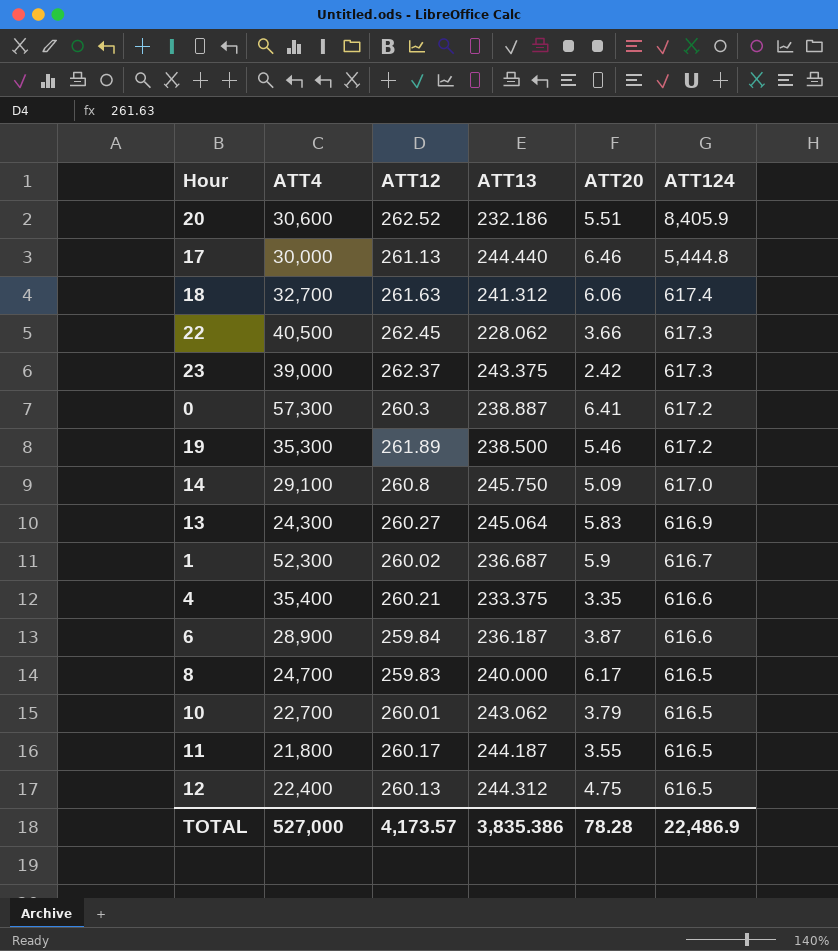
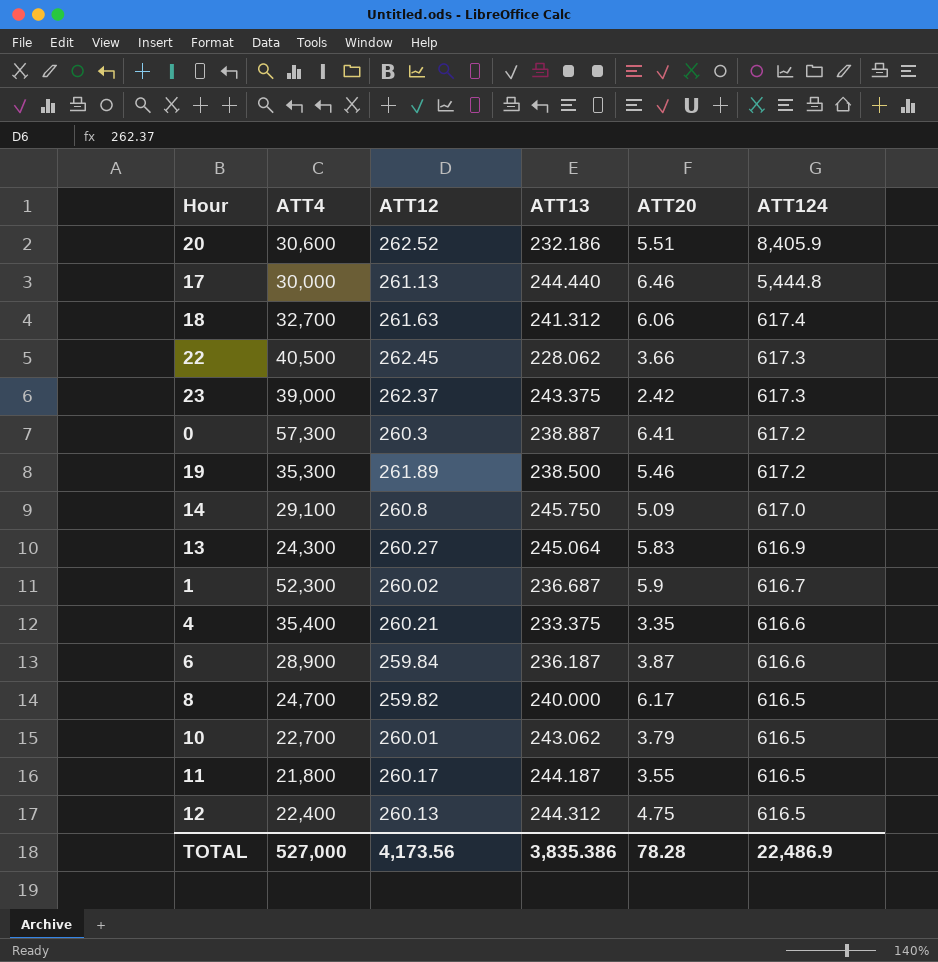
8 | ATT12: 259.83 -> 259.82
TOTAL | ATT12: 4,173.57 -> 4,173.56

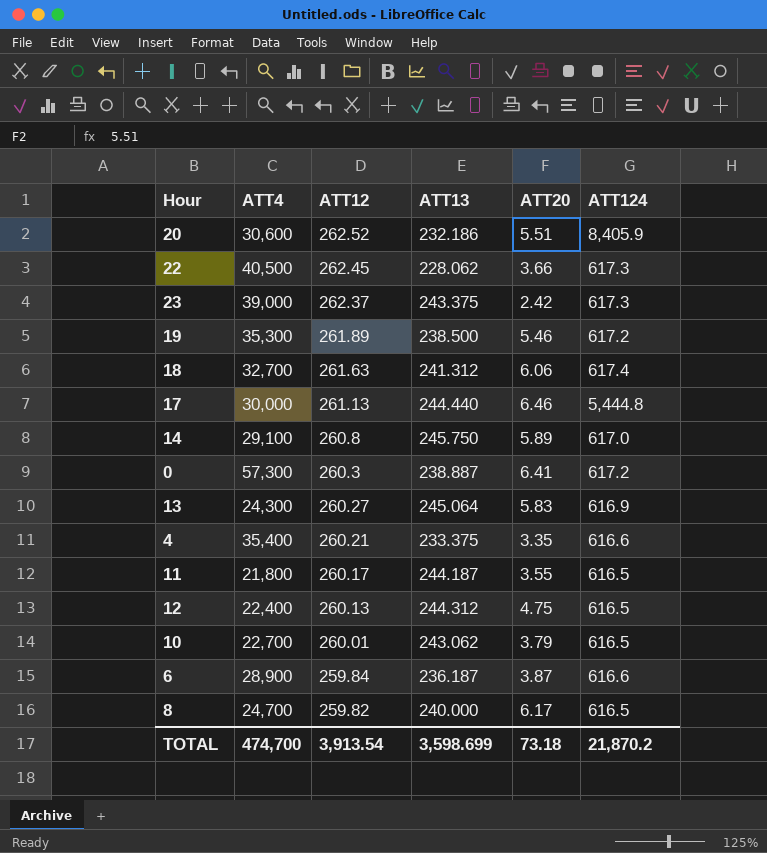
row order: ATT124 descending -> ATT12 descending
row 1: 52,300 | 260.02 | 236.687 | 5.9 | 616.7 -> none
14 | ATT20: 5.09 -> 5.89
TOTAL | ATT4: 527,000 -> 474,700
TOTAL | ATT12: 4,173.56 -> 3,913.54
TOTAL | ATT13: 3,835.386 -> 3,598.699
TOTAL | ATT20: 78.28 -> 73.18
TOTAL | ATT124: 22,486.9 -> 21,870.2

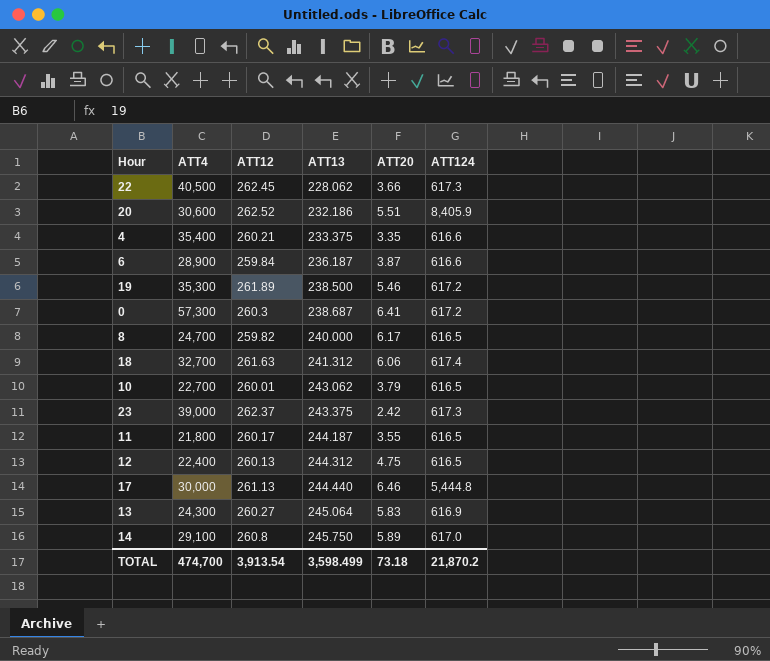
row order: ATT12 descending -> ATT13 ascending
0 | ATT13: 238.887 -> 238.687
TOTAL | ATT13: 3,598.699 -> 3,598.499

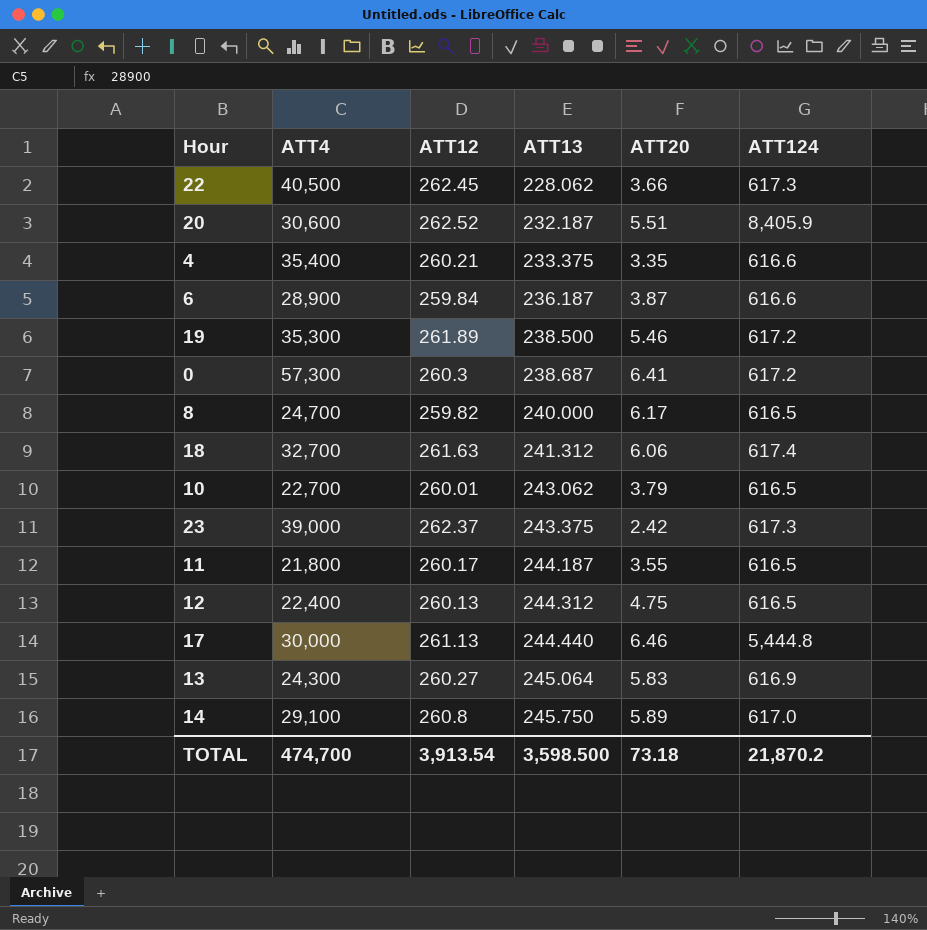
20 | ATT13: 232.186 -> 232.187
TOTAL | ATT13: 3,598.499 -> 3,598.500

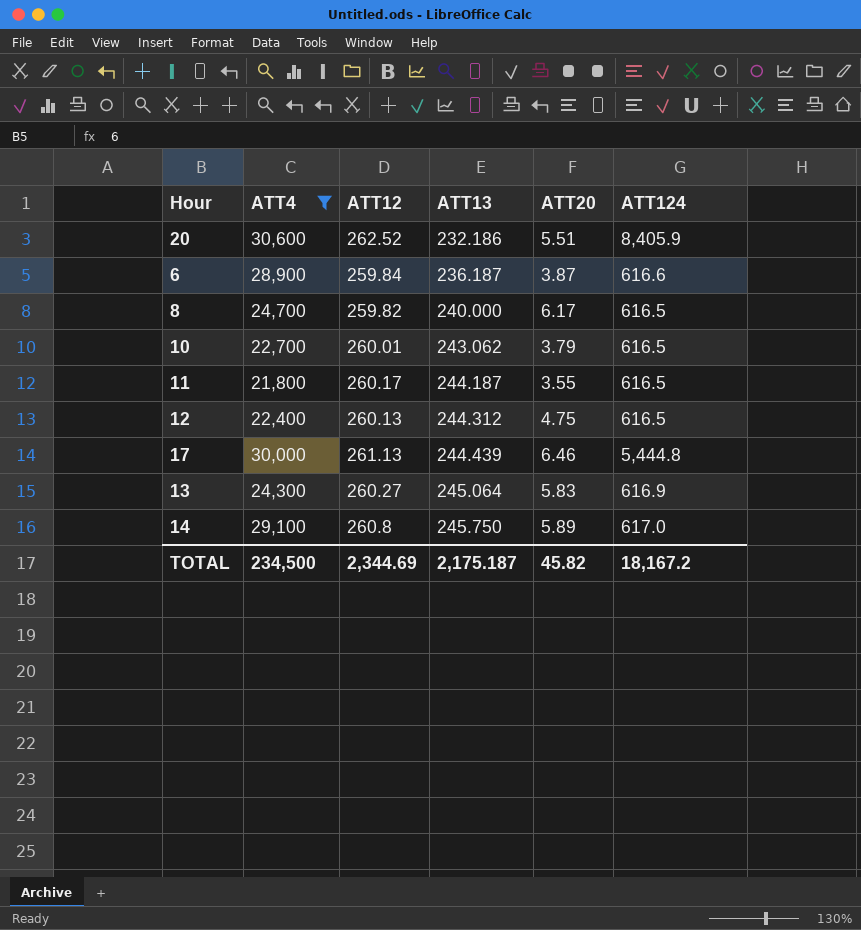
filter: none -> ATT4 <= 30,600
20 | ATT13: 232.187 -> 232.186
17 | ATT13: 244.440 -> 244.439
TOTAL | ATT4: 474,700 -> 234,500
TOTAL | ATT12: 3,913.54 -> 2,344.69
TOTAL | ATT13: 3,598.500 -> 2,175.187
TOTAL | ATT20: 73.18 -> 45.82
TOTAL | ATT124: 21,870.2 -> 18,167.2

